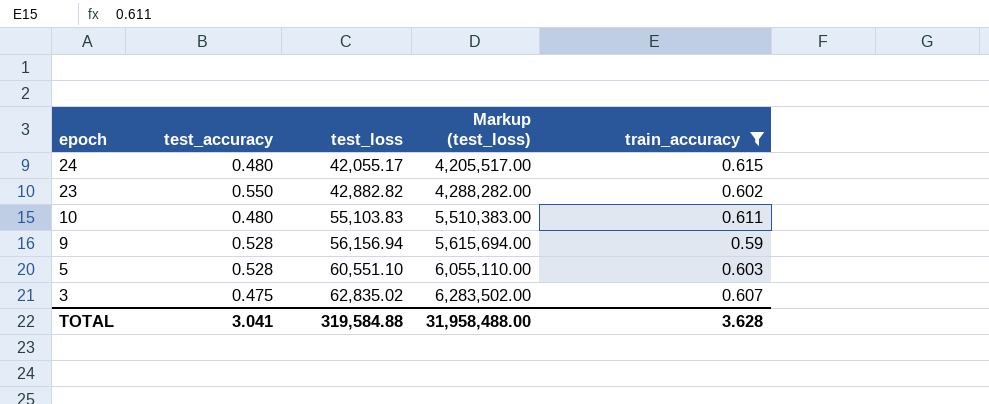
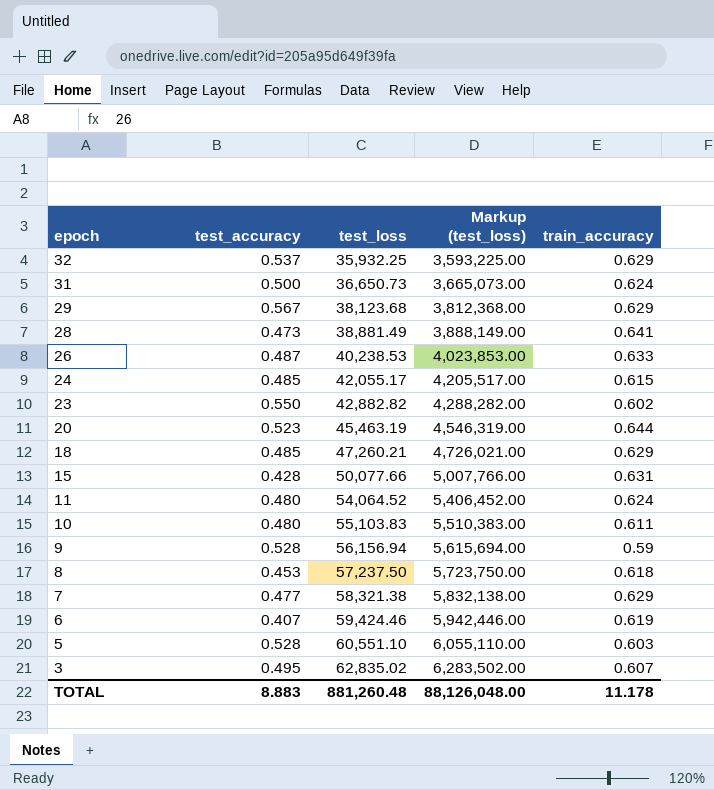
filter: train_accuracy <= 0.615 -> none
24 | test_accuracy: 0.480 -> 0.485
3 | test_accuracy: 0.475 -> 0.495
TOTAL | test_accuracy: 3.041 -> 8.883
TOTAL | test_loss: 319,584.88 -> 881,260.48
TOTAL | Markup (test_loss): 31,958,488.00 -> 88,126,048.00
TOTAL | train_accuracy: 3.628 -> 11.178

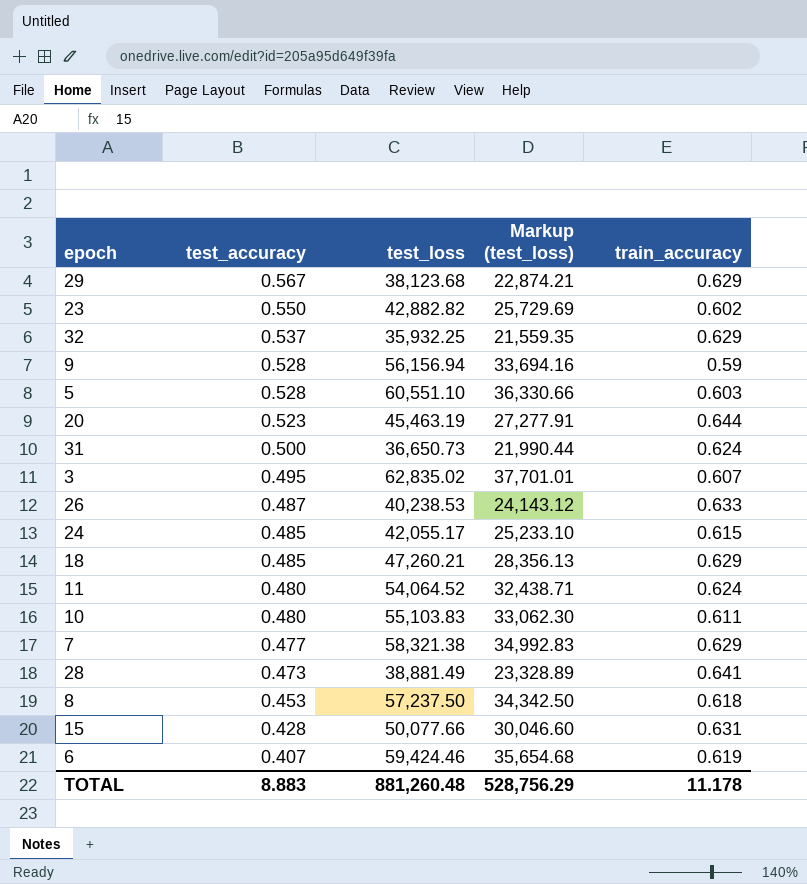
row order: epoch descending -> test_accuracy descending
column Markup (test_loss) | formula: [test_loss] * 100 -> [test_loss] * 0.6
TOTAL | Markup (test_loss): 88,126,048.00 -> 528,756.29

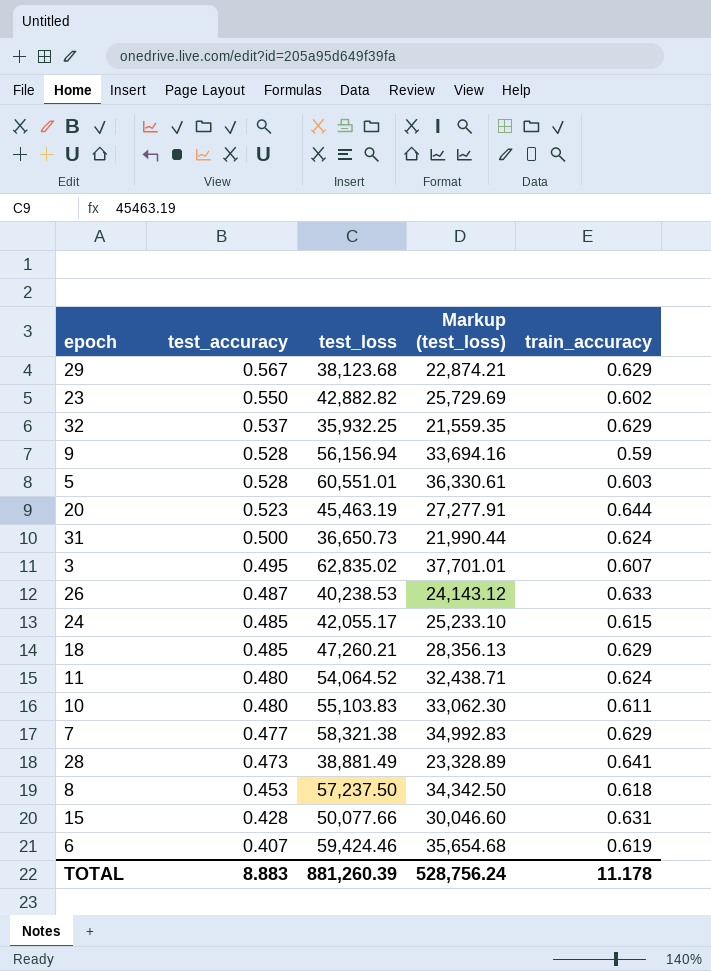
5 | test_loss: 60,551.10 -> 60,551.01
5 | Markup (test_loss): 36,330.66 -> 36,330.61
TOTAL | test_loss: 881,260.48 -> 881,260.39
TOTAL | Markup (test_loss): 528,756.29 -> 528,756.24

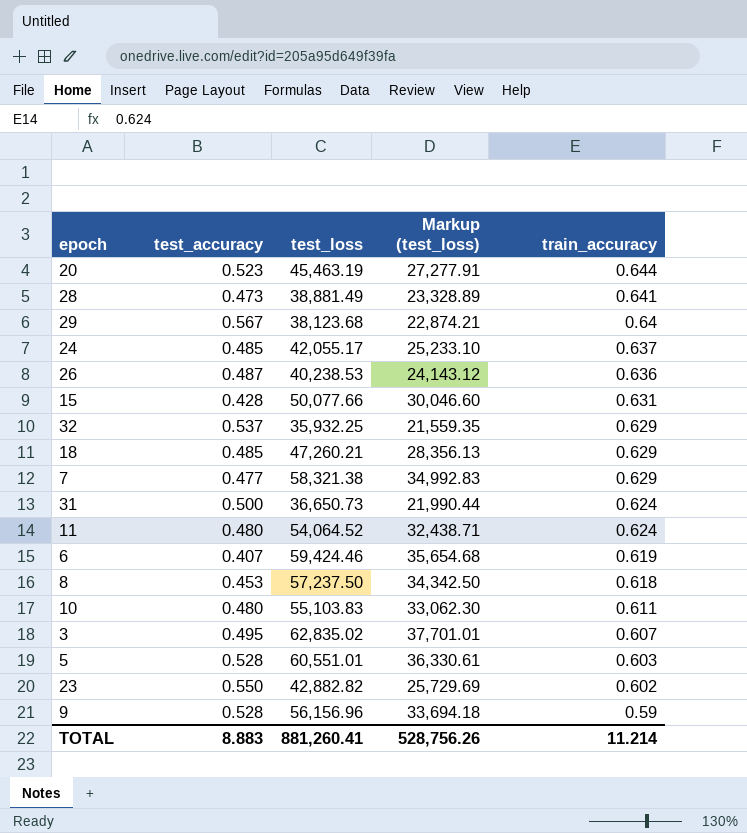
row order: test_accuracy descending -> train_accuracy descending
29 | train_accuracy: 0.629 -> 0.64
24 | train_accuracy: 0.615 -> 0.637
26 | train_accuracy: 0.633 -> 0.636
9 | test_loss: 56,156.94 -> 56,156.96
9 | Markup (test_loss): 33,694.16 -> 33,694.18
TOTAL | test_loss: 881,260.39 -> 881,260.41
TOTAL | Markup (test_loss): 528,756.24 -> 528,756.26
TOTAL | train_accuracy: 11.178 -> 11.214

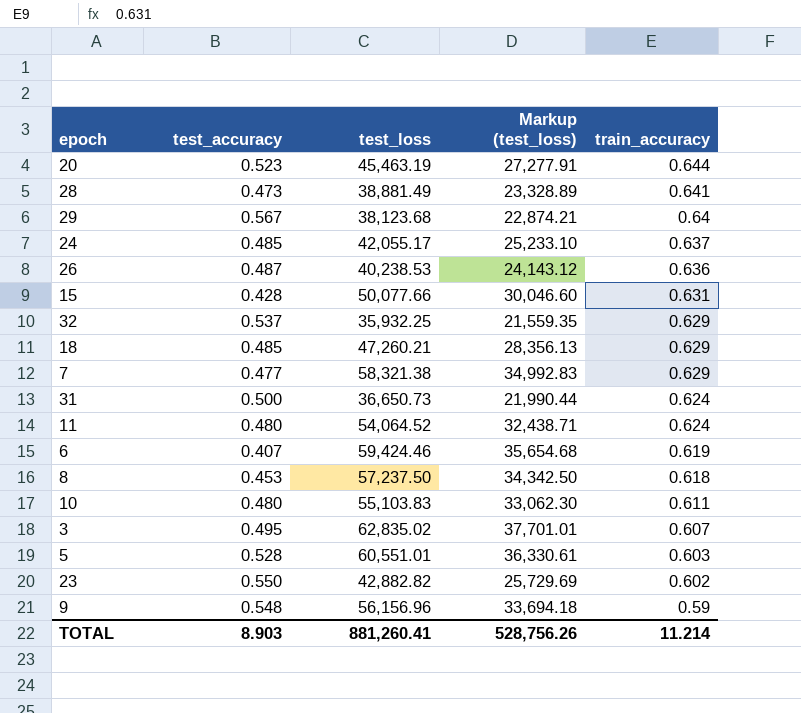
9 | test_accuracy: 0.528 -> 0.548
TOTAL | test_accuracy: 8.883 -> 8.903

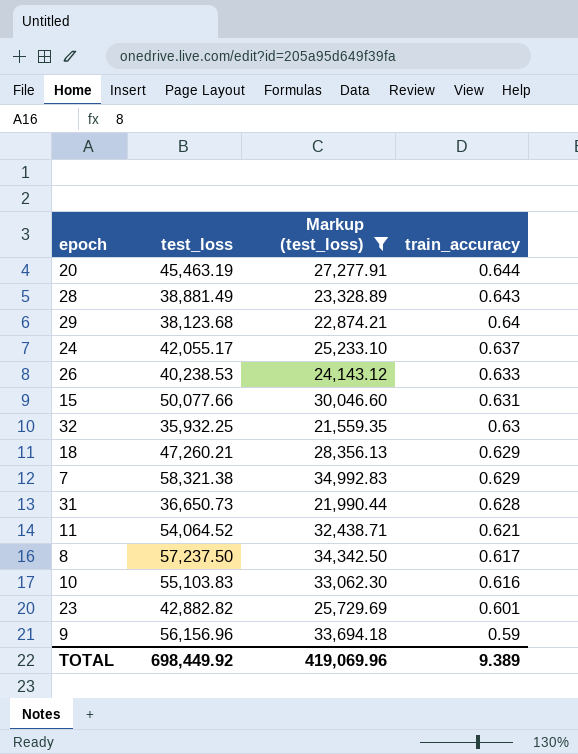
filter: none -> Markup (test_loss) <= 34,992.83
column test_accuracy | position: 2 -> none
28 | train_accuracy: 0.641 -> 0.643
26 | train_accuracy: 0.636 -> 0.633
32 | train_accuracy: 0.629 -> 0.63
31 | train_accuracy: 0.624 -> 0.628
11 | train_accuracy: 0.624 -> 0.621
8 | train_accuracy: 0.618 -> 0.617
10 | train_accuracy: 0.611 -> 0.616
23 | train_accuracy: 0.602 -> 0.601
TOTAL | test_loss: 881,260.41 -> 698,449.92
TOTAL | Markup (test_loss): 528,756.26 -> 419,069.96
TOTAL | train_accuracy: 11.214 -> 9.389

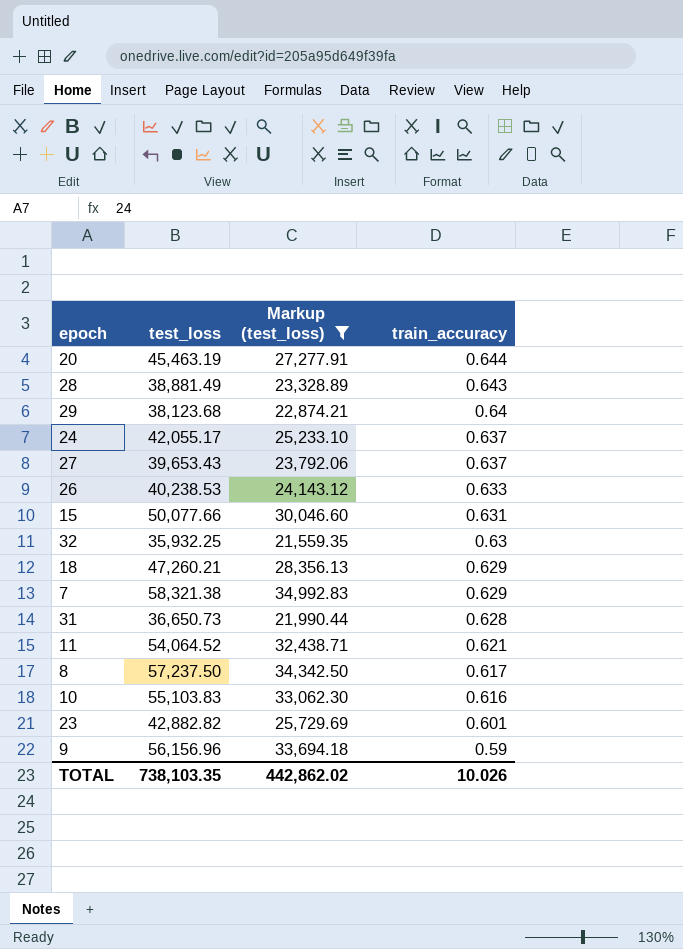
row 27: none -> 39,653.43 | 23,792.06 | 0.637
TOTAL | test_loss: 698,449.92 -> 738,103.35
TOTAL | Markup (test_loss): 419,069.96 -> 442,862.02
TOTAL | train_accuracy: 9.389 -> 10.026

